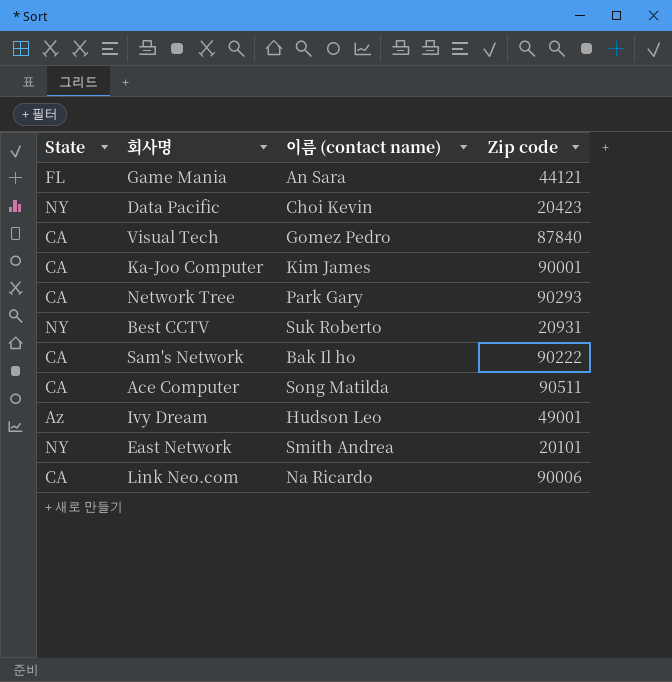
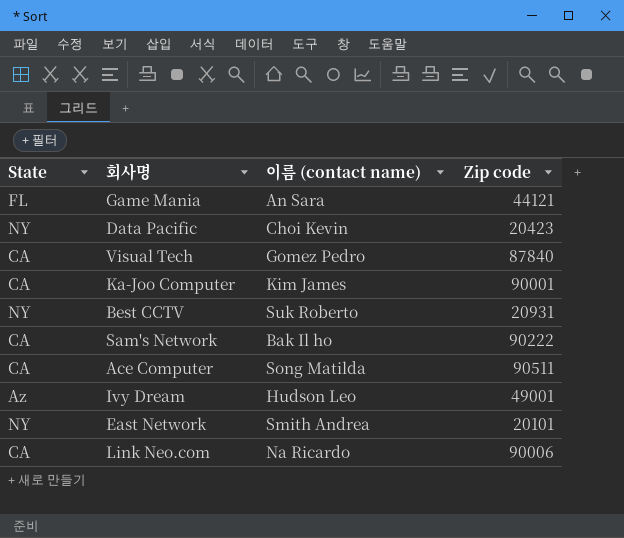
row Network Tree: CA | Park Gary | 90293 -> none

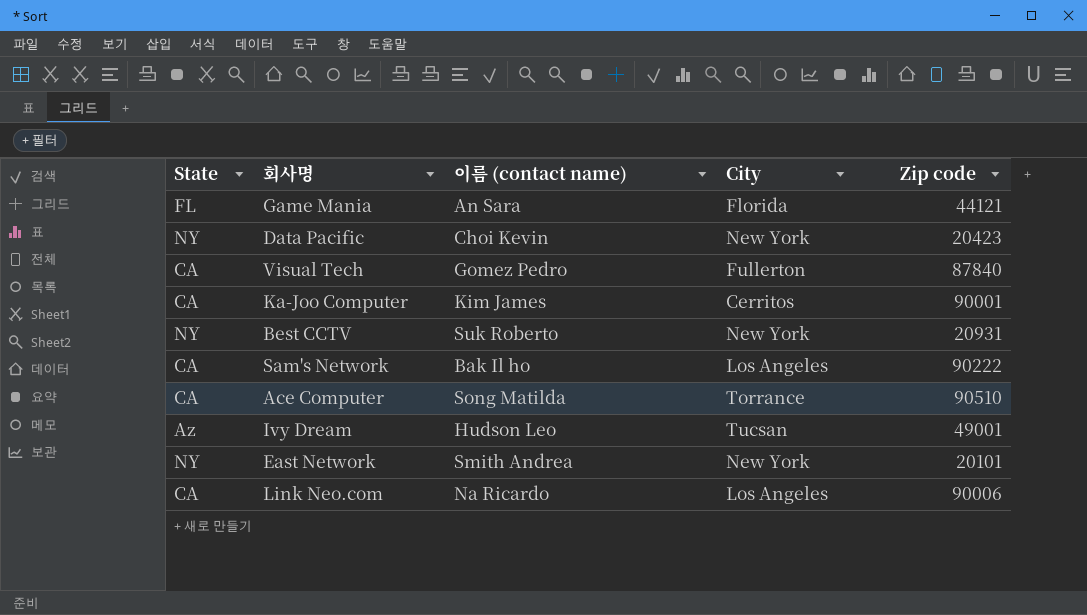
column City | position: none -> 4
Ace Computer | Zip code: 90511 -> 90510

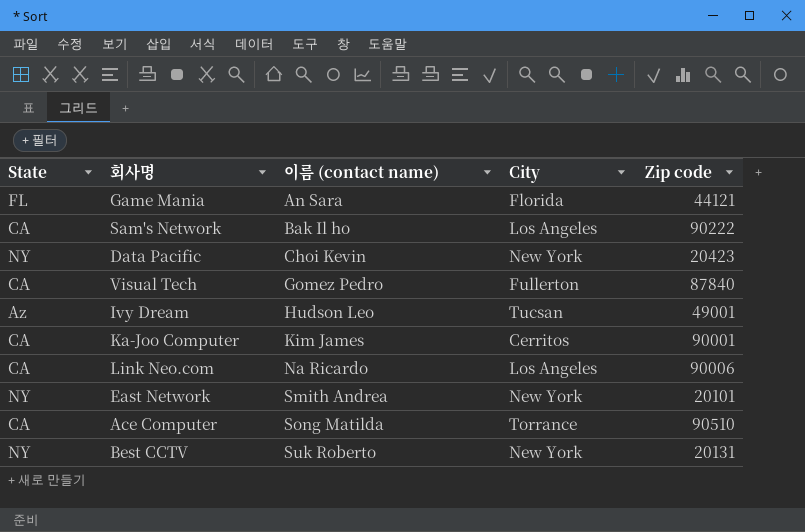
row order: none -> 이름 (contact name) ascending
Best CCTV | Zip code: 20931 -> 20131

